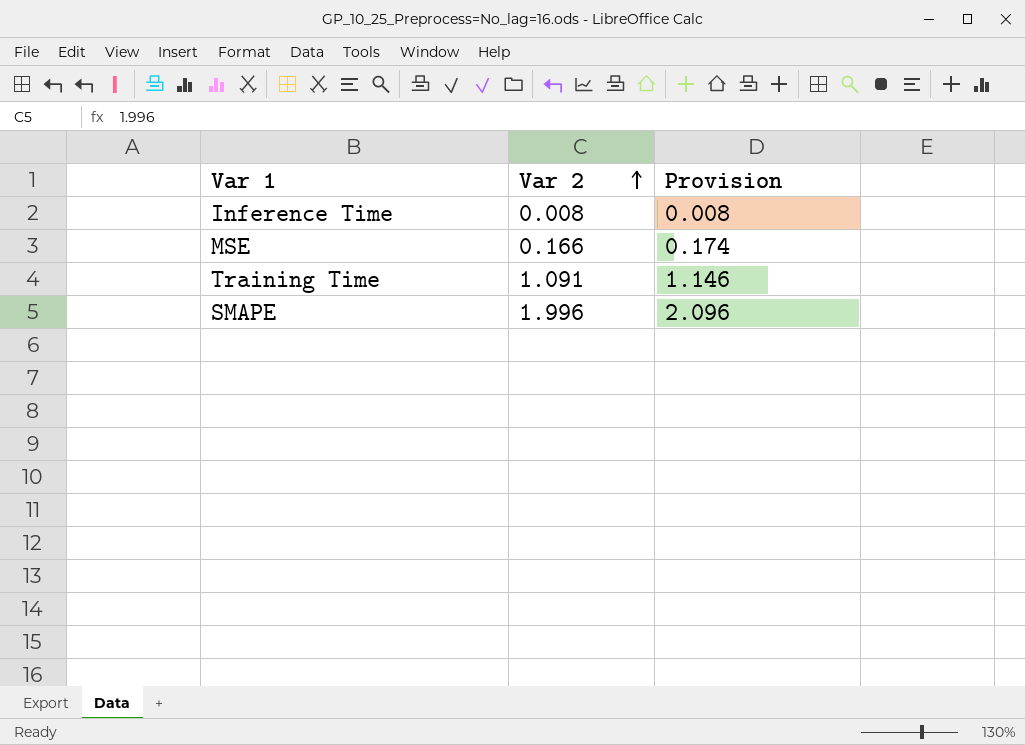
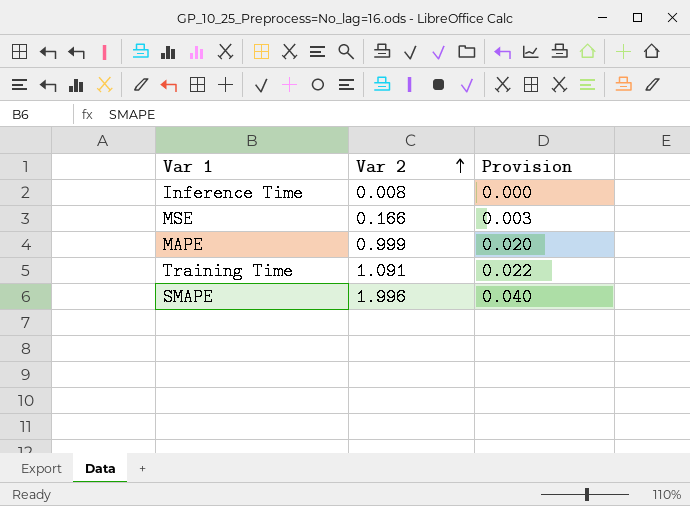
column Provision | formula: [Var 2] * 1.05 -> [Var 2] * 0.02
row MAPE: none -> 0.999 | 0.020

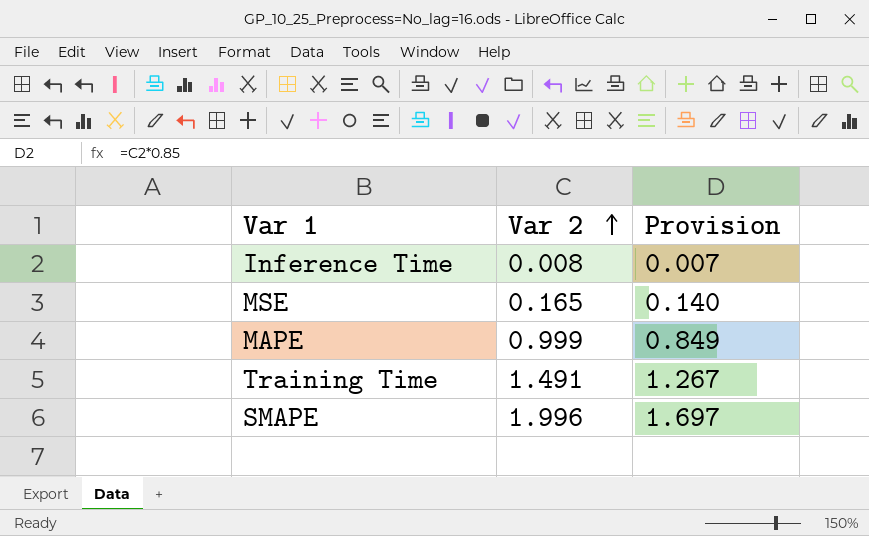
column Provision | formula: [Var 2] * 0.02 -> [Var 2] * 0.85
MSE | Var 2: 0.166 -> 0.165
Training Time | Var 2: 1.091 -> 1.491

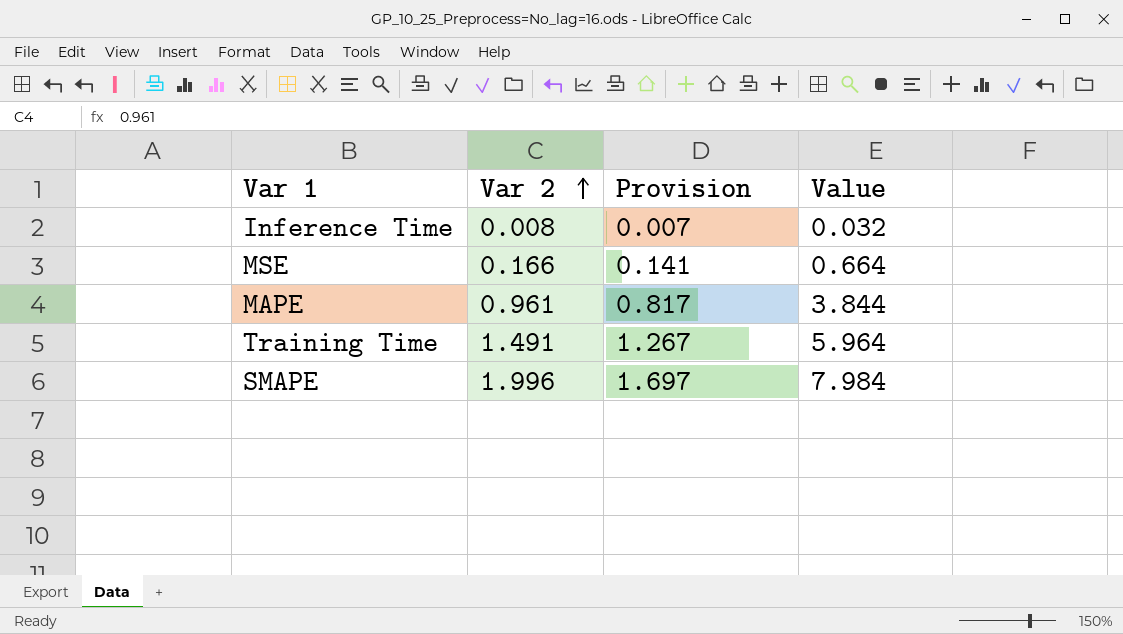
column Value | formula: none -> [Var 2] * 4
MSE | Var 2: 0.165 -> 0.166
MSE | Provision: 0.140 -> 0.141
MAPE | Var 2: 0.999 -> 0.961
MAPE | Provision: 0.849 -> 0.817

